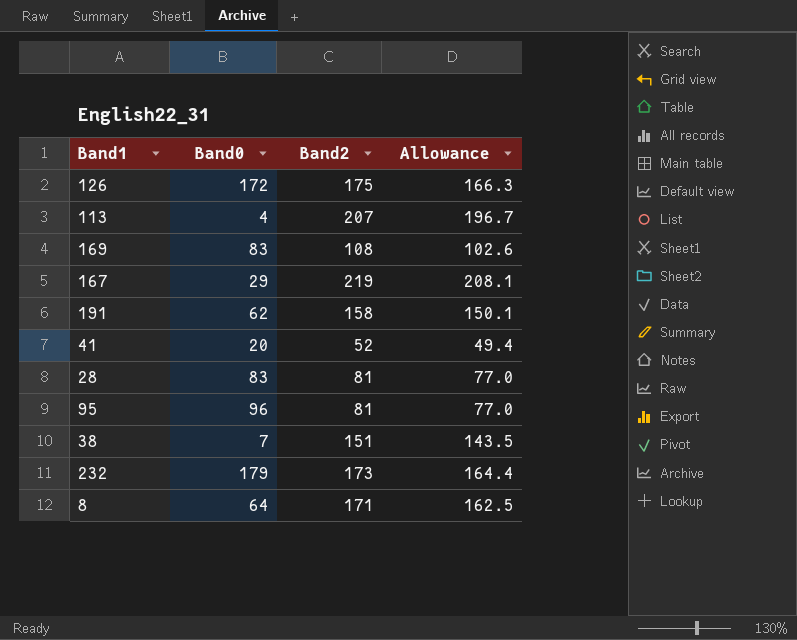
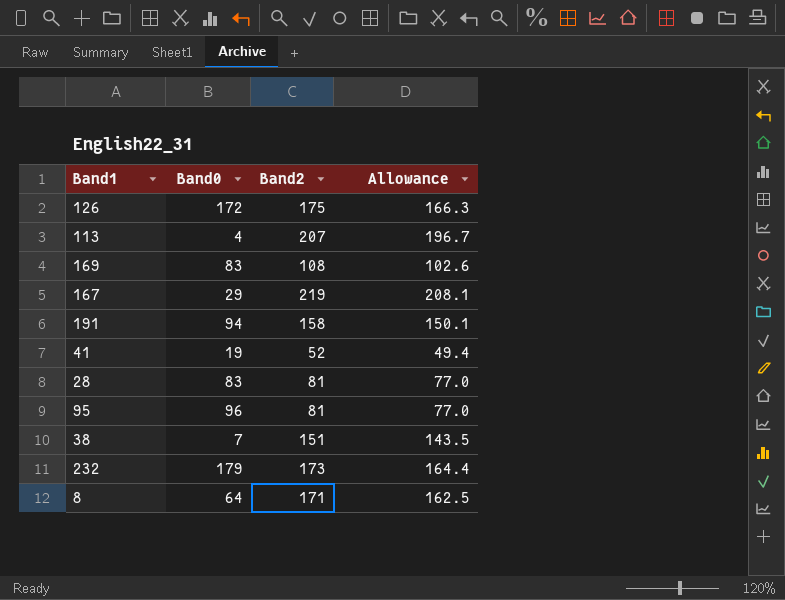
191 | Band0: 62 -> 94
41 | Band0: 20 -> 19

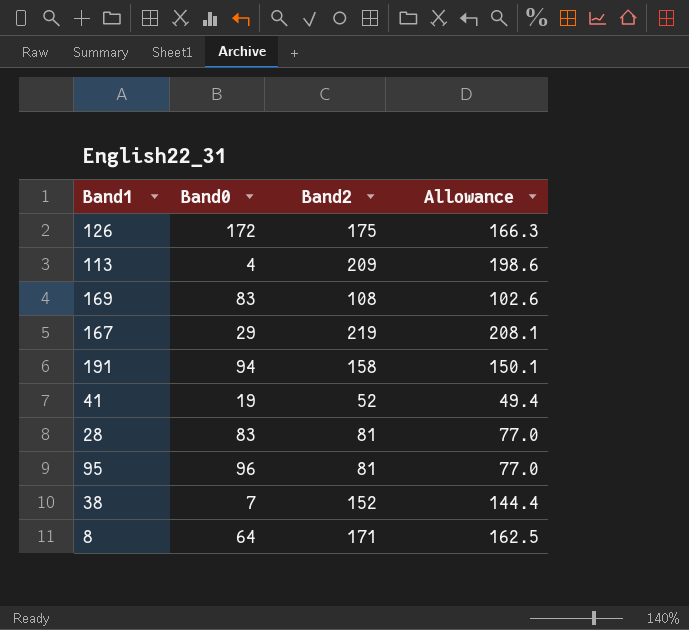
row 232: 179 | 173 | 164.4 -> none
113 | Band2: 207 -> 209
113 | Allowance: 196.7 -> 198.6
38 | Band2: 151 -> 152
38 | Allowance: 143.5 -> 144.4

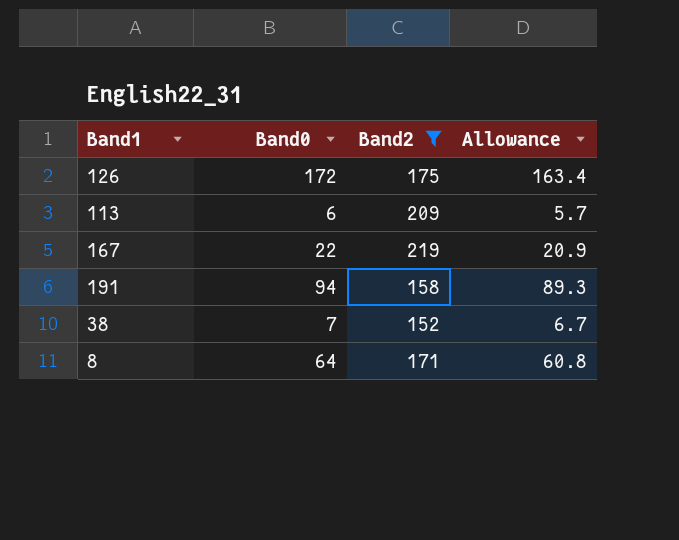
filter: none -> Band2 >= 152
column Allowance | formula: [Band2] * 0.95 -> [Band0] * 0.95
113 | Band0: 4 -> 6
167 | Band0: 29 -> 22

